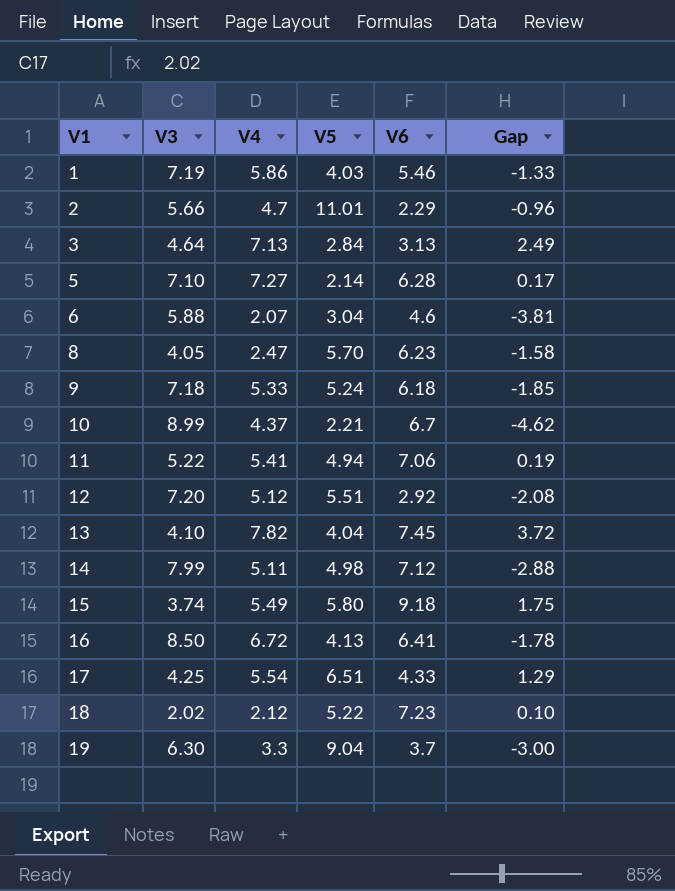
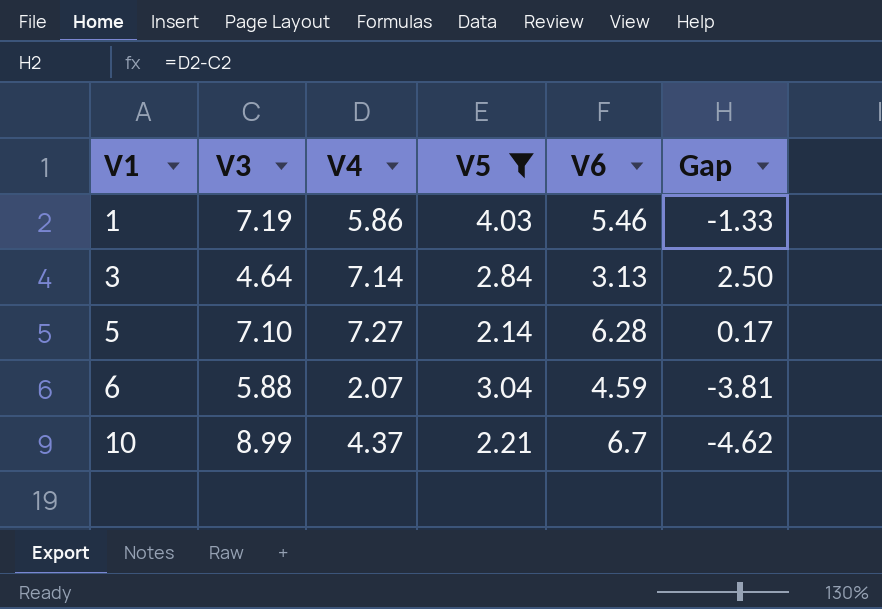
filter: none -> V5 <= 4.03
3 | V4: 7.13 -> 7.14
3 | Gap: 2.49 -> 2.50
6 | V6: 4.6 -> 4.59

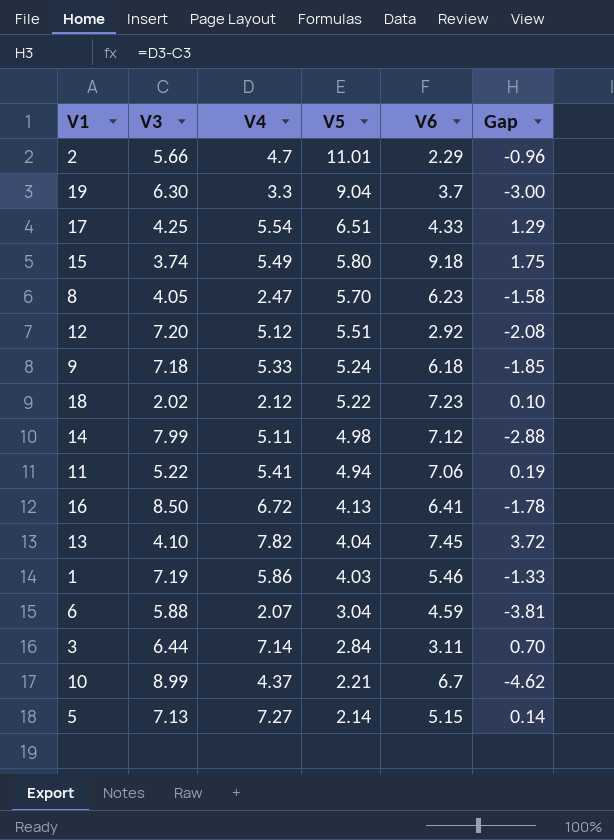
filter: V5 <= 4.03 -> none
row order: V1 ascending -> V5 descending
3 | V3: 4.64 -> 6.44
3 | V6: 3.13 -> 3.11
3 | Gap: 2.50 -> 0.70
5 | V3: 7.10 -> 7.13
5 | V6: 6.28 -> 5.15
5 | Gap: 0.17 -> 0.14

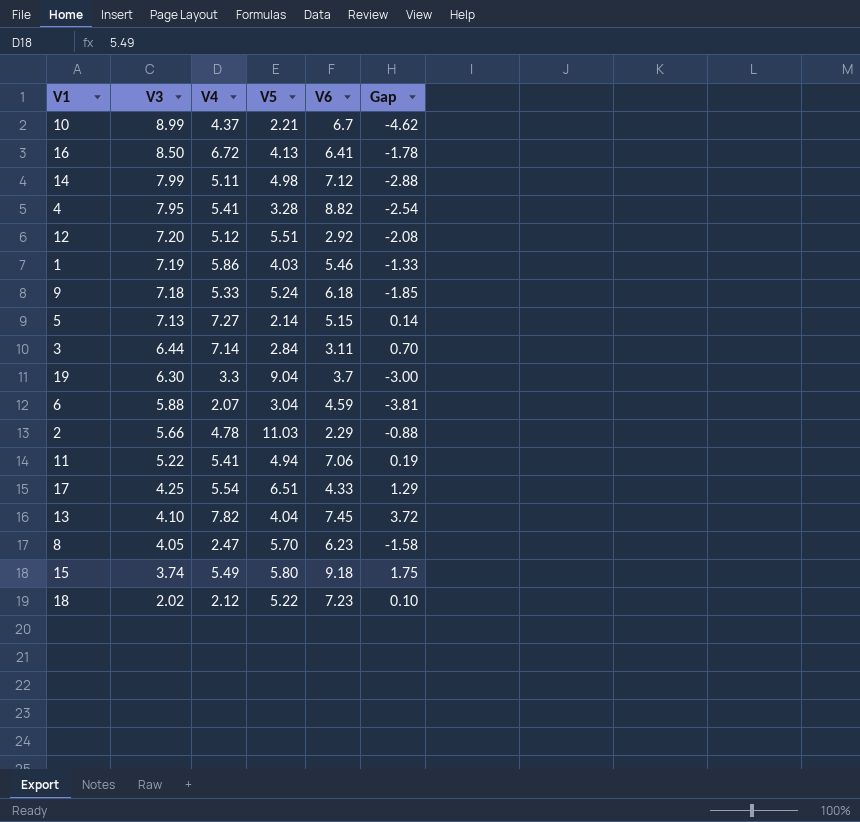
row order: V5 descending -> V3 descending
row 4: none -> 7.95 | 5.41 | 3.28 | 8.82 | -2.54
2 | V4: 4.7 -> 4.78
2 | V5: 11.01 -> 11.03
2 | Gap: -0.96 -> -0.88

